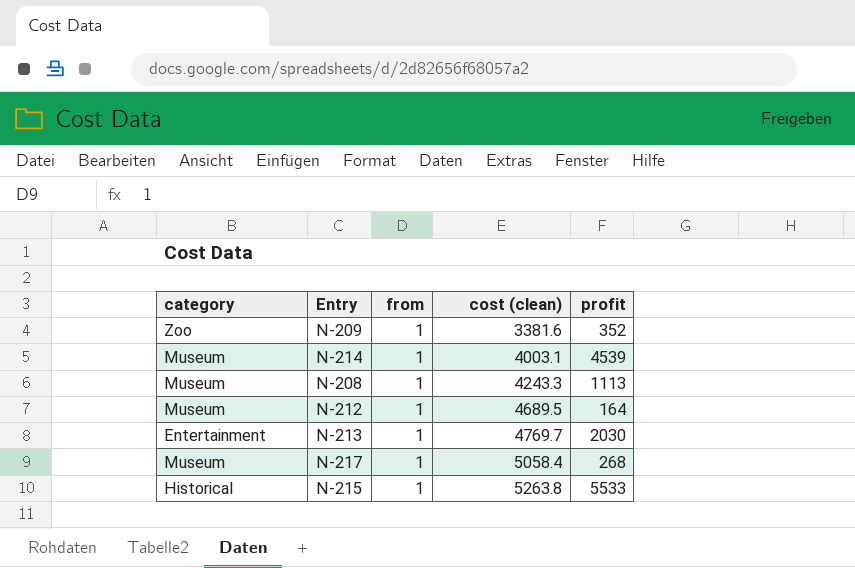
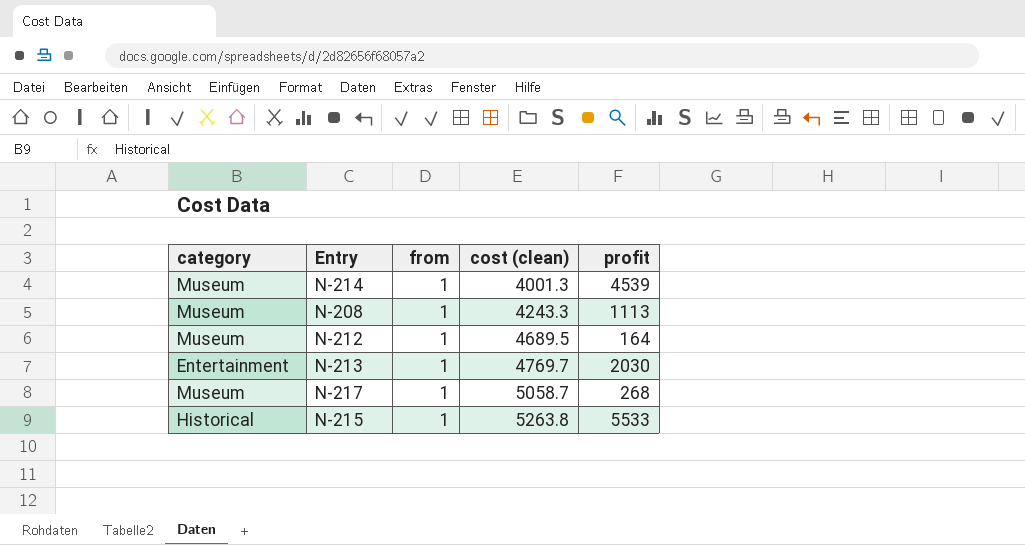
row N-209: Zoo | 1 | 3381.6 | 352 -> none
N-214 | cost (clean): 4003.1 -> 4001.3
N-217 | cost (clean): 5058.4 -> 5058.7

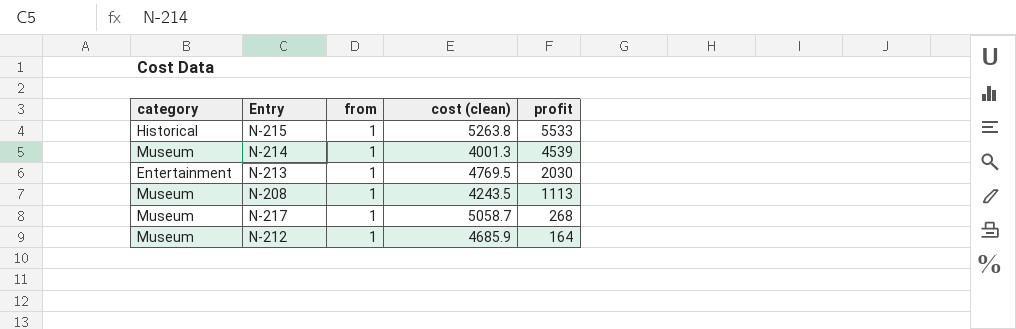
row order: cost (clean) ascending -> profit descending
N-213 | cost (clean): 4769.7 -> 4769.5
N-208 | cost (clean): 4243.3 -> 4243.5
N-212 | cost (clean): 4689.5 -> 4685.9

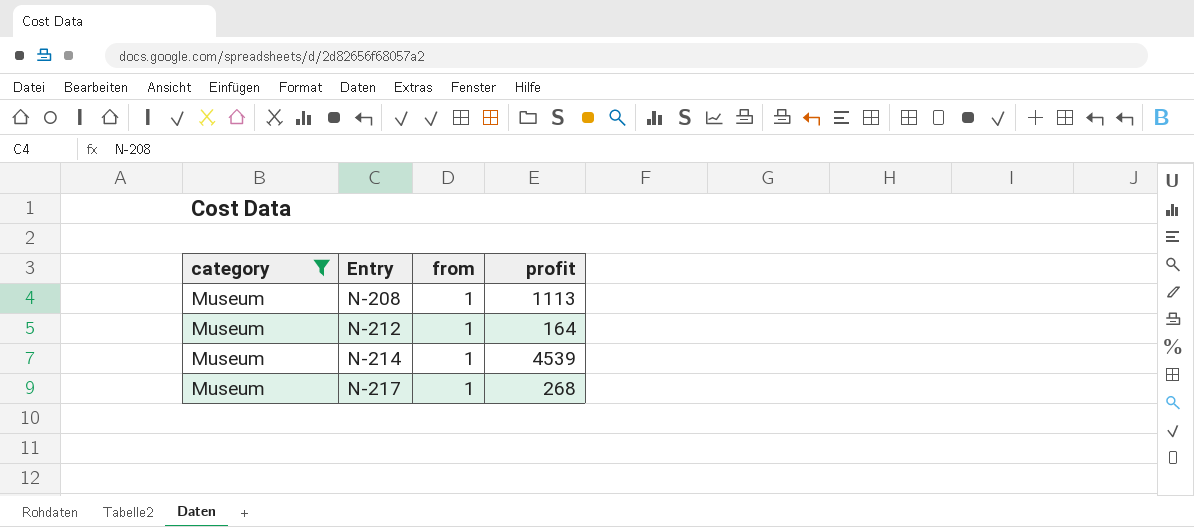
filter: none -> category = Museum
row order: profit descending -> Entry ascending
column cost (clean) | position: 4 -> none

